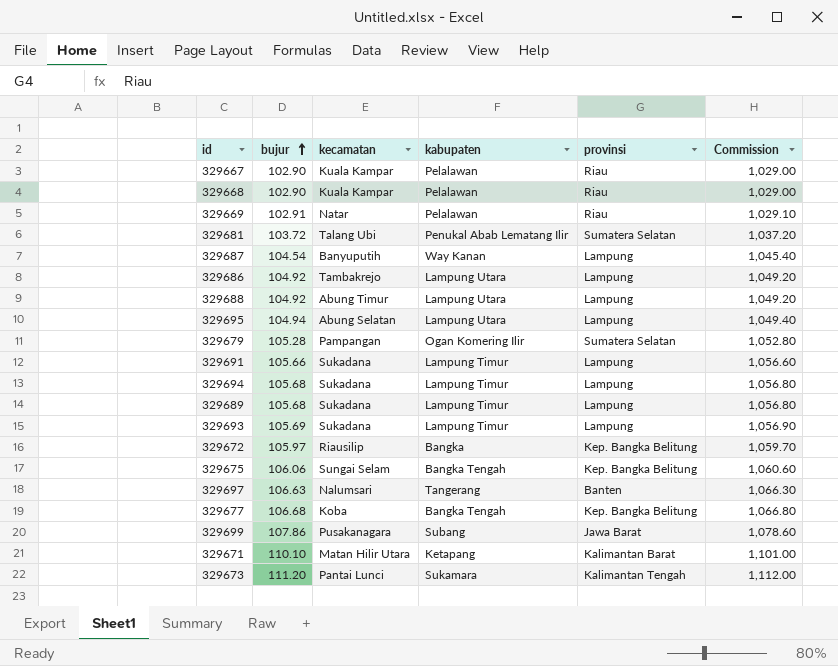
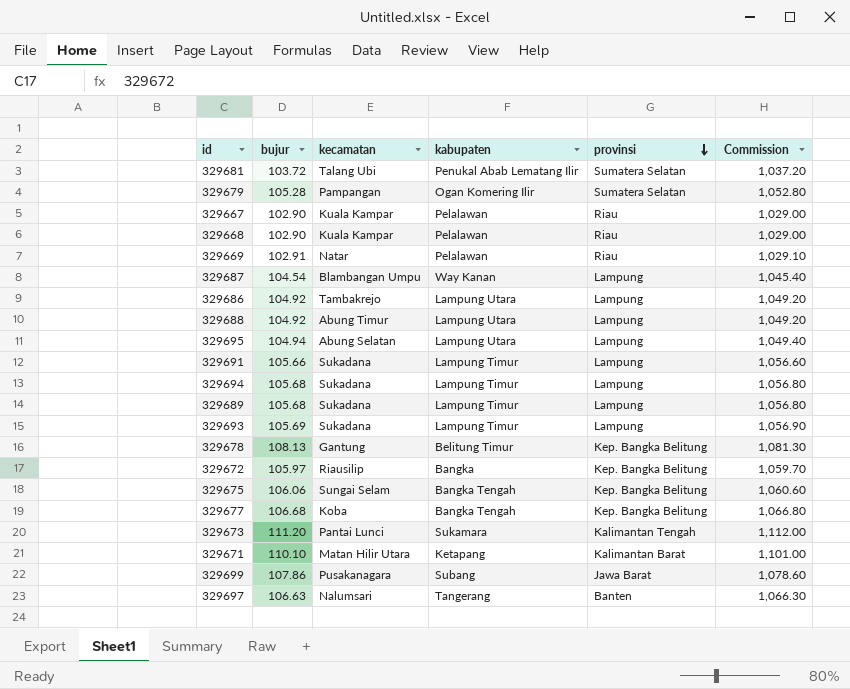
row order: bujur ascending -> provinsi descending
329687 | kecamatan: Banyuputih -> Blambangan Umpu
row 329678: none -> 108.13 | Gantung | Belitung Timur | Kep. Bangka Belitung | 1,081.30

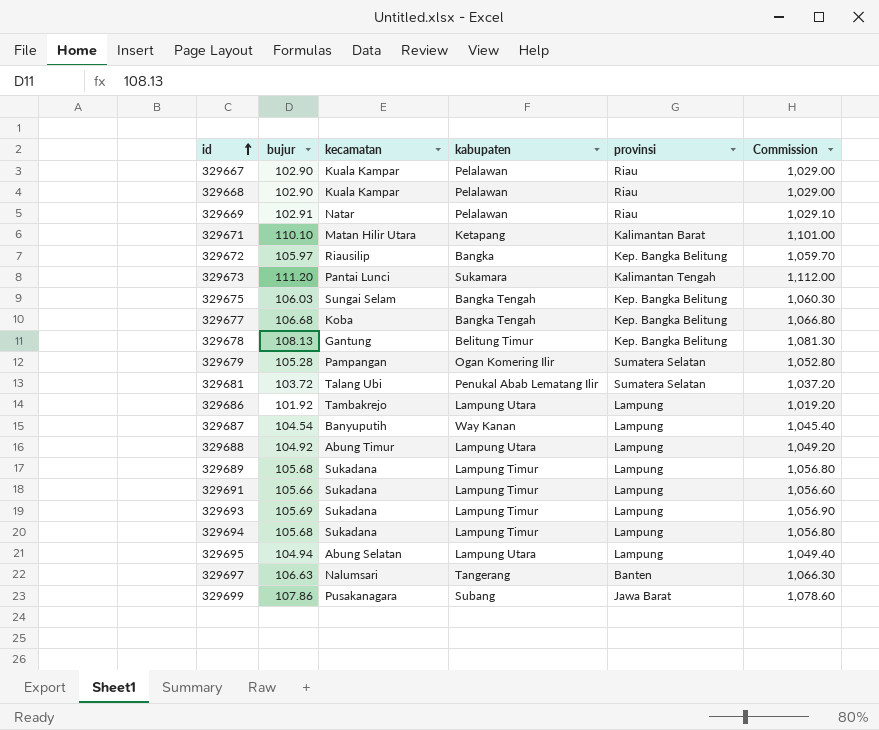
row order: provinsi descending -> id ascending
329675 | bujur: 106.06 -> 106.03
329675 | Commission: 1,060.60 -> 1,060.30
329686 | bujur: 104.92 -> 101.92
329686 | Commission: 1,049.20 -> 1,019.20
329687 | kecamatan: Blambangan Umpu -> Banyuputih

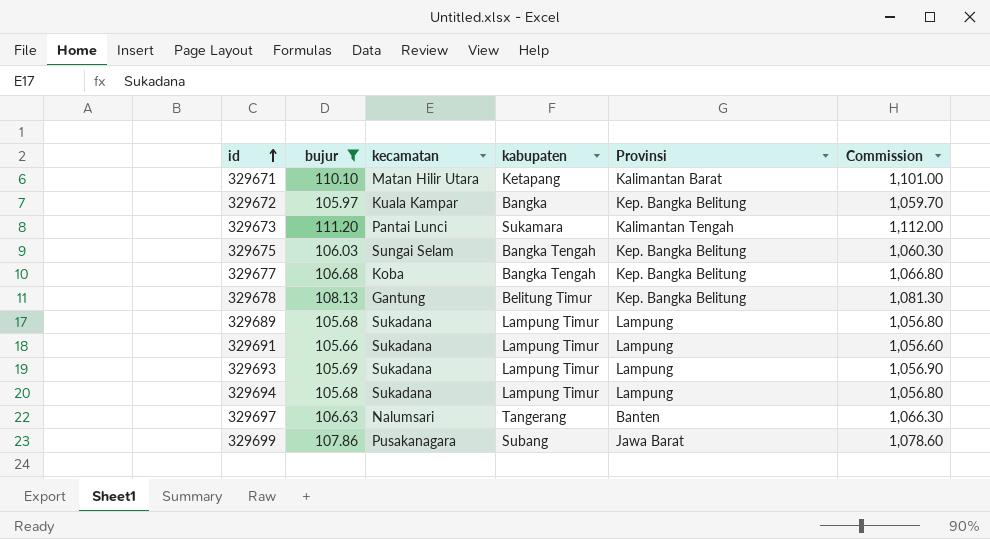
filter: none -> bujur >= 105.66
column name: provinsi -> Provinsi
329672 | kecamatan: Riausilip -> Kuala Kampar

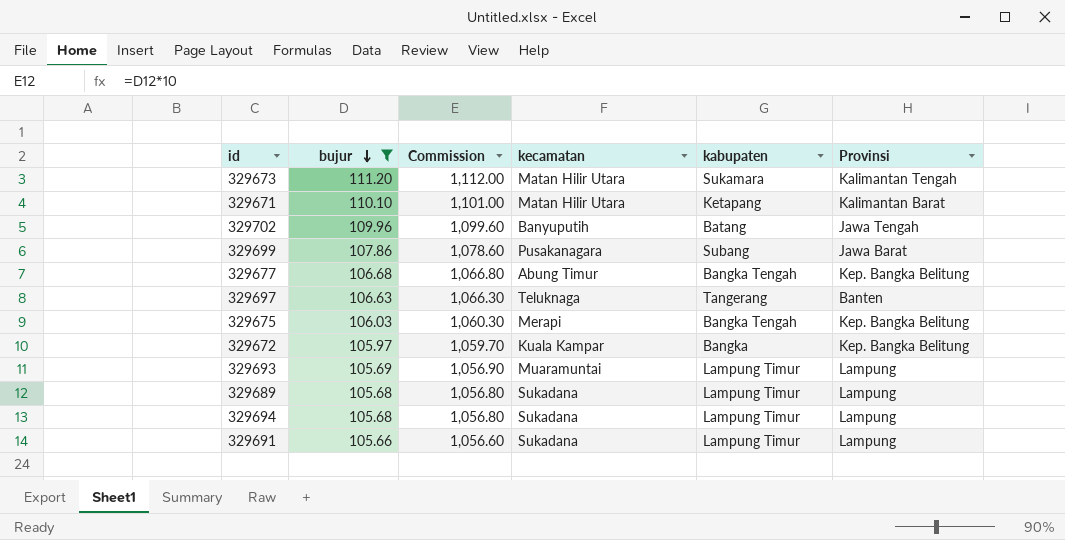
row order: id ascending -> bujur descending
column Commission | position: 6 -> 3
row 329678: 108.13 | Gantung | Belitung Timur | Kep. Bangka Belitung | 1,081.30 -> none
329673 | kecamatan: Pantai Lunci -> Matan Hilir Utara
row 329702: none -> 109.96 | 1,099.60 | Banyuputih | Batang | Jawa Tengah
329677 | kecamatan: Koba -> Abung Timur
329697 | kecamatan: Nalumsari -> Teluknaga
329675 | kecamatan: Sungai Selam -> Merapi
329693 | kecamatan: Sukadana -> Muaramuntai

